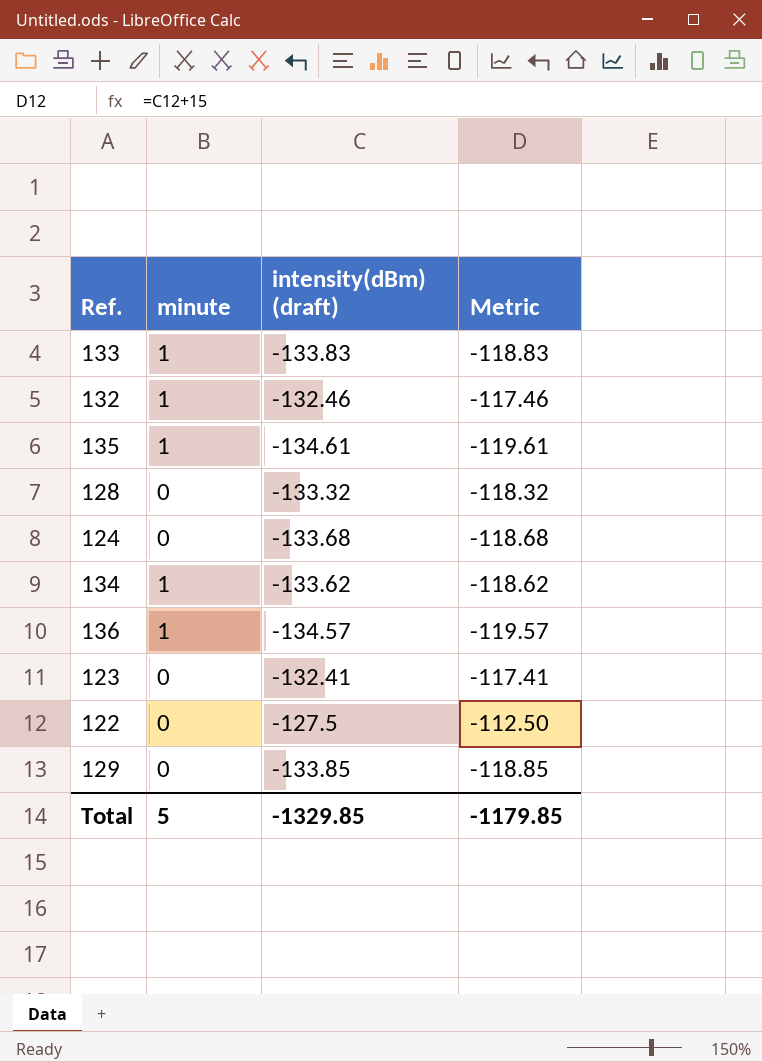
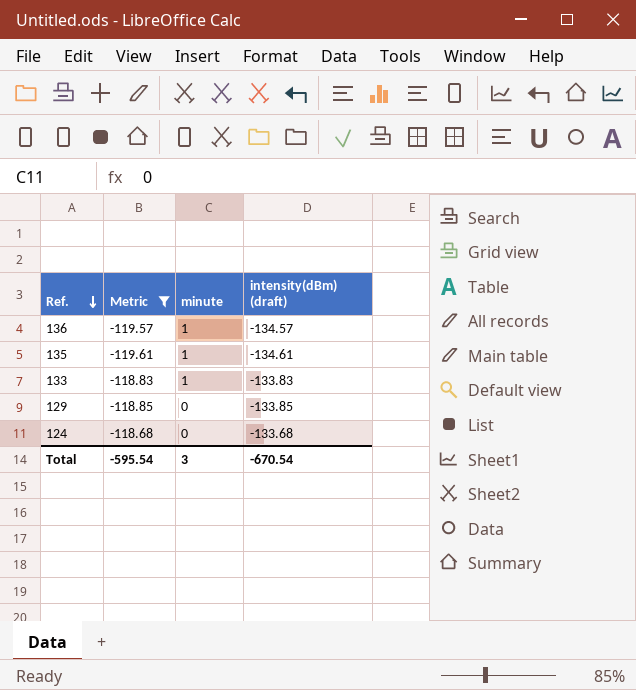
filter: none -> Metric <= -118.68
row order: none -> Ref. descending
column Metric | position: 4 -> 2
Total | Metric: -1179.85 -> -595.54
Total | minute: 5 -> 3
Total | intensity(dBm) (draft): -1329.85 -> -670.54

